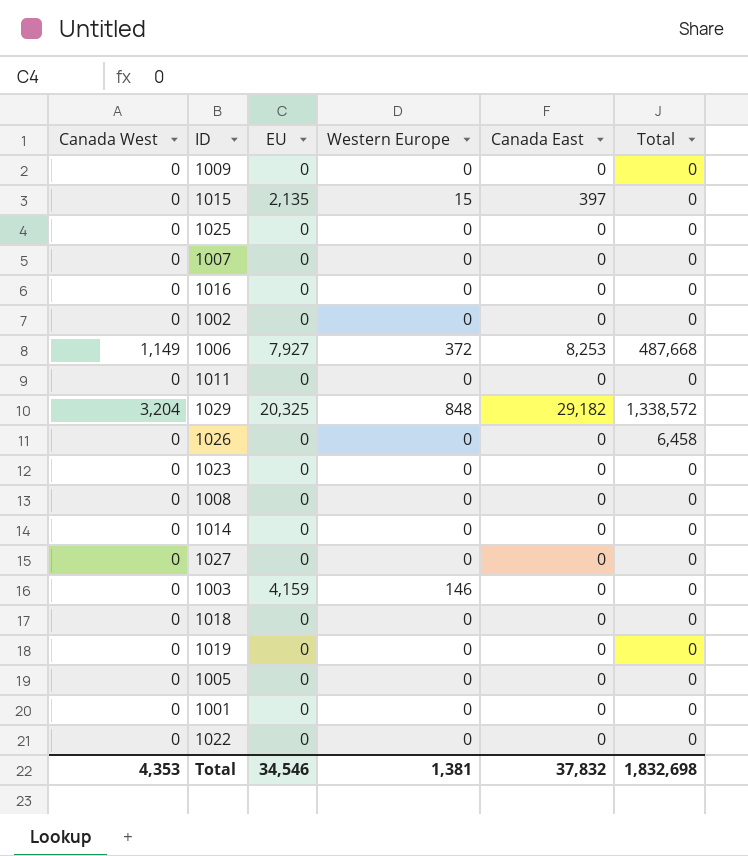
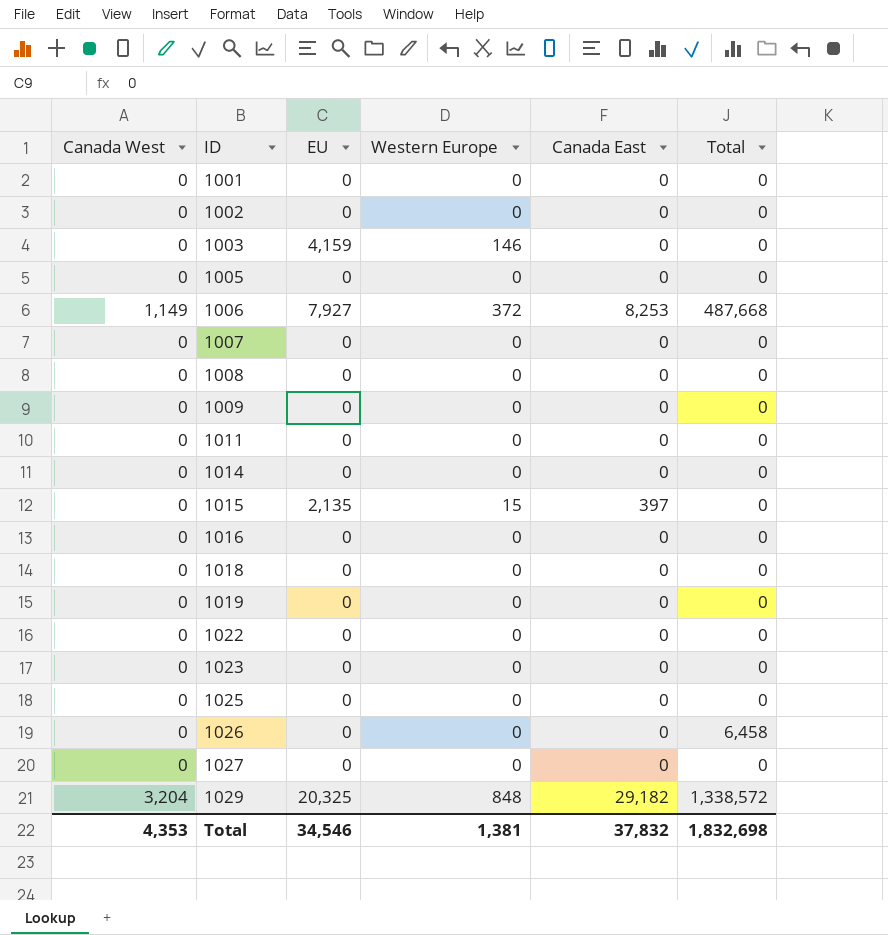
row order: none -> ID ascending

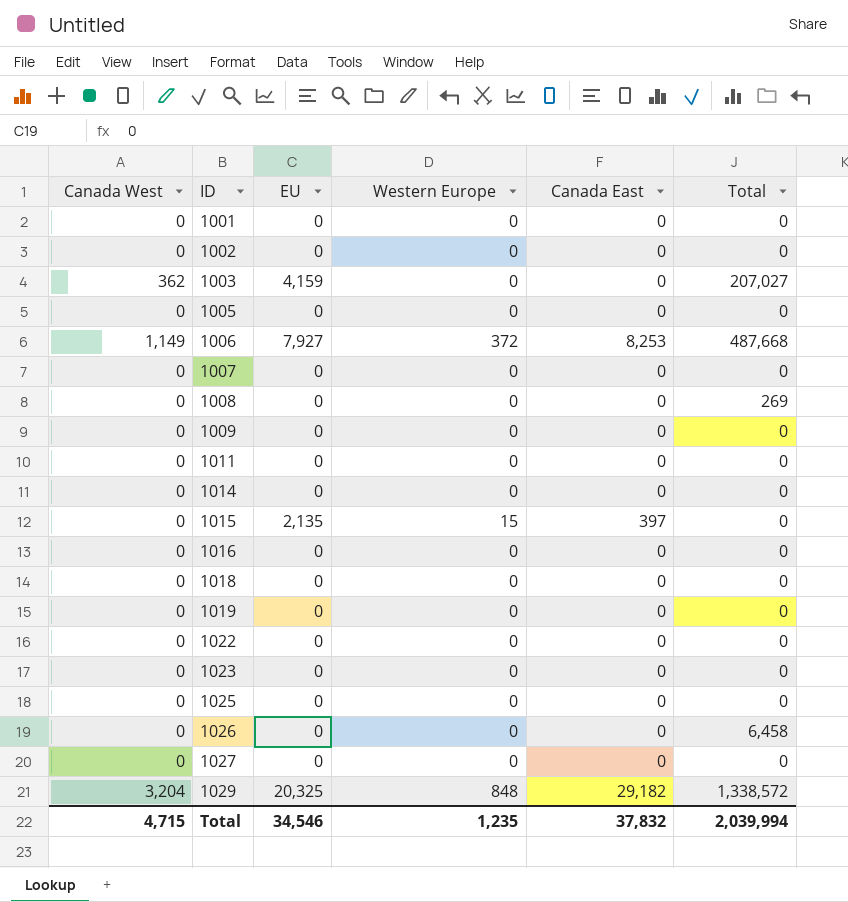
1003 | Canada West: 0 -> 362
1003 | Western Europe: 146 -> 0
1003 | Total: 0 -> 207,027
1008 | Total: 0 -> 269
Total | Canada West: 4,353 -> 4,715
Total | Western Europe: 1,381 -> 1,235
Total | Total: 1,832,698 -> 2,039,994

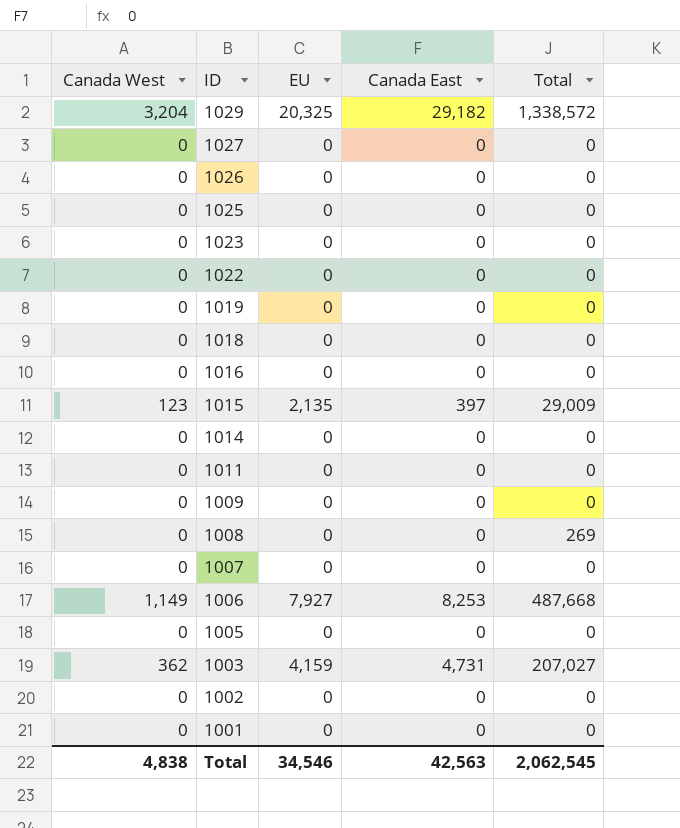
row order: ID ascending -> ID descending
column Western Europe | position: 4 -> none
1026 | Total: 6,458 -> 0
1015 | Canada West: 0 -> 123
1015 | Total: 0 -> 29,009
1003 | Canada East: 0 -> 4,731
Total | Canada West: 4,715 -> 4,838
Total | Canada East: 37,832 -> 42,563
Total | Total: 2,039,994 -> 2,062,545

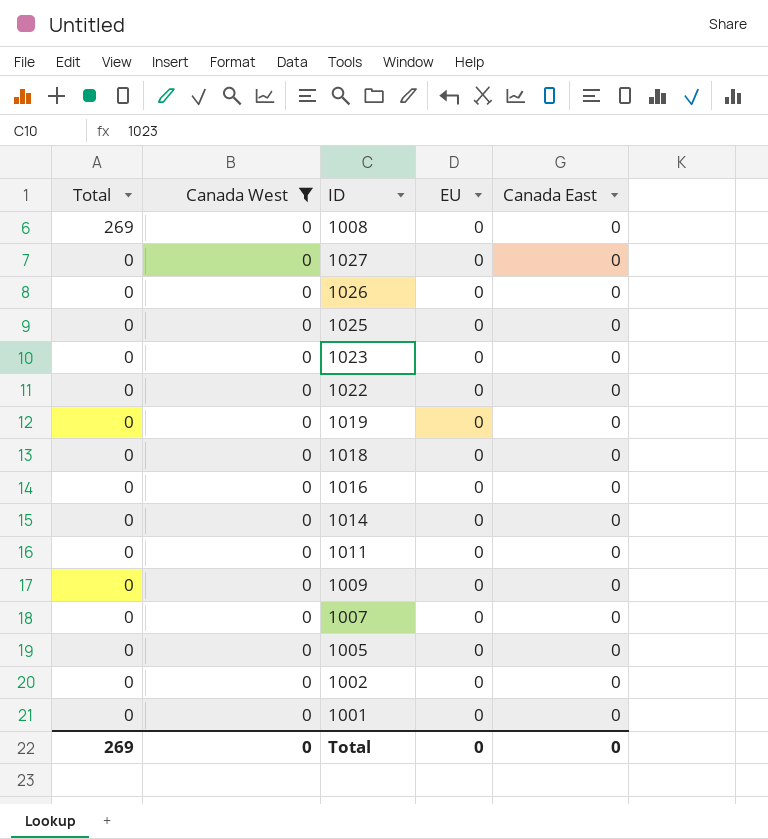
filter: none -> Canada West = 0
row order: ID descending -> Total descending
column Total | position: 5 -> 1
Total | Total: 2,062,545 -> 269
Total | Canada West: 4,838 -> 0
Total | EU: 34,546 -> 0
Total | Canada East: 42,563 -> 0

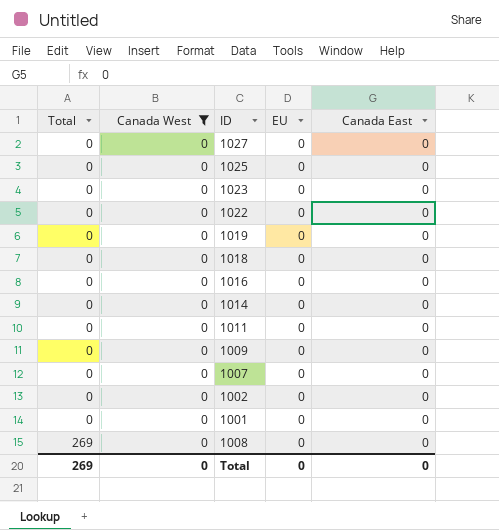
row order: Total descending -> Total ascending
row 1026: 0 | 0 | 0 | 0 -> none
row 1005: 0 | 0 | 0 | 0 -> none

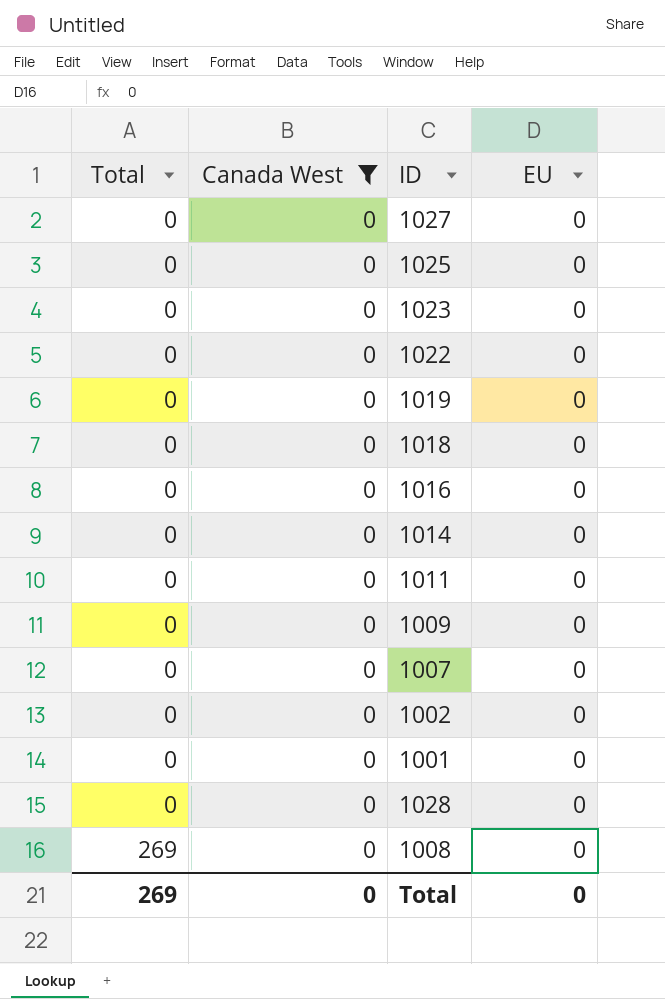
column Canada East | position: 5 -> none
row 1028: none -> 0 | 0 | 0

